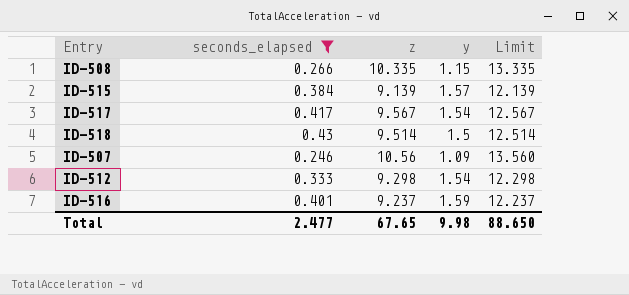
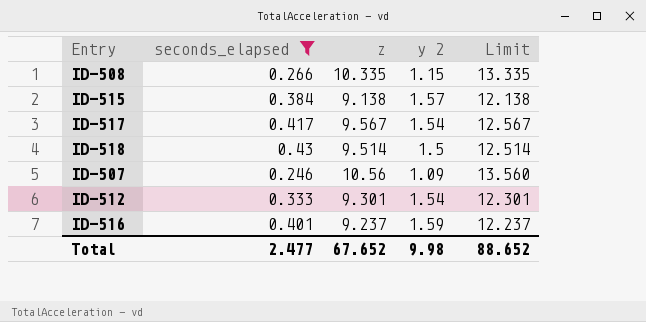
column name: y -> y 2
ID-515 | z: 9.139 -> 9.138
ID-515 | Limit: 12.139 -> 12.138
ID-512 | z: 9.298 -> 9.301
ID-512 | Limit: 12.298 -> 12.301
Total | z: 67.65 -> 67.652
Total | Limit: 88.650 -> 88.652

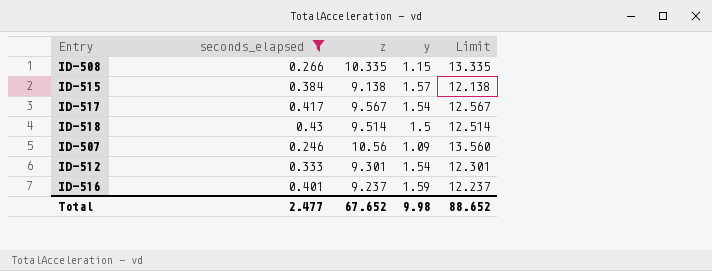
column name: y 2 -> y

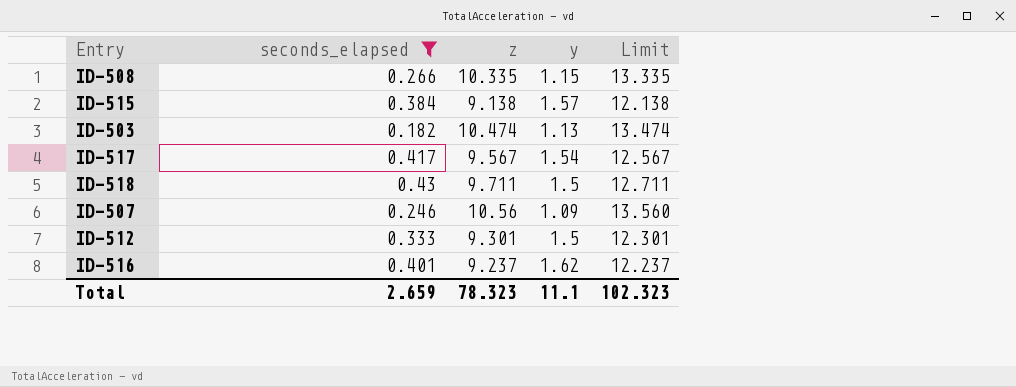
row ID-503: none -> 0.182 | 10.474 | 1.13 | 13.474
ID-518 | z: 9.514 -> 9.711
ID-518 | Limit: 12.514 -> 12.711
ID-512 | y: 1.54 -> 1.5
ID-516 | y: 1.59 -> 1.62
Total | seconds_elapsed: 2.477 -> 2.659
Total | z: 67.652 -> 78.323
Total | y: 9.98 -> 11.1
Total | Limit: 88.652 -> 102.323

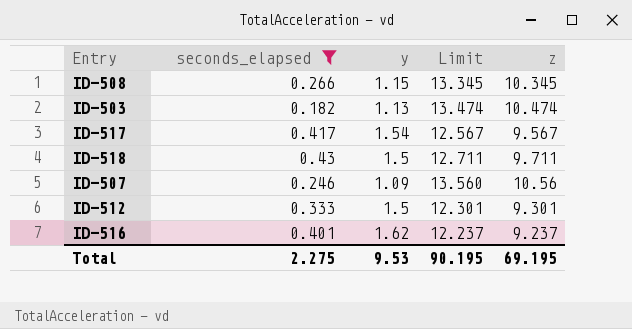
column z | position: 3 -> 5
row ID-515: 0.384 | 9.138 | 1.57 | 12.138 -> none
ID-508 | Limit: 13.335 -> 13.345
ID-508 | z: 10.335 -> 10.345
Total | seconds_elapsed: 2.659 -> 2.275
Total | y: 11.1 -> 9.53
Total | Limit: 102.323 -> 90.195
Total | z: 78.323 -> 69.195

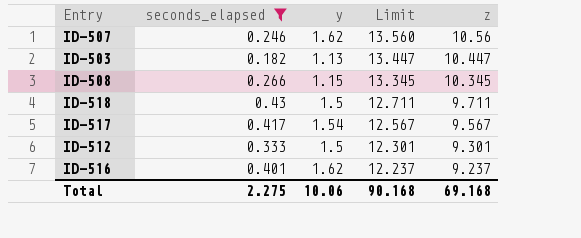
row order: none -> Limit descending
ID-507 | y: 1.09 -> 1.62
ID-503 | Limit: 13.474 -> 13.447
ID-503 | z: 10.474 -> 10.447
Total | y: 9.53 -> 10.06
Total | Limit: 90.195 -> 90.168
Total | z: 69.195 -> 69.168

